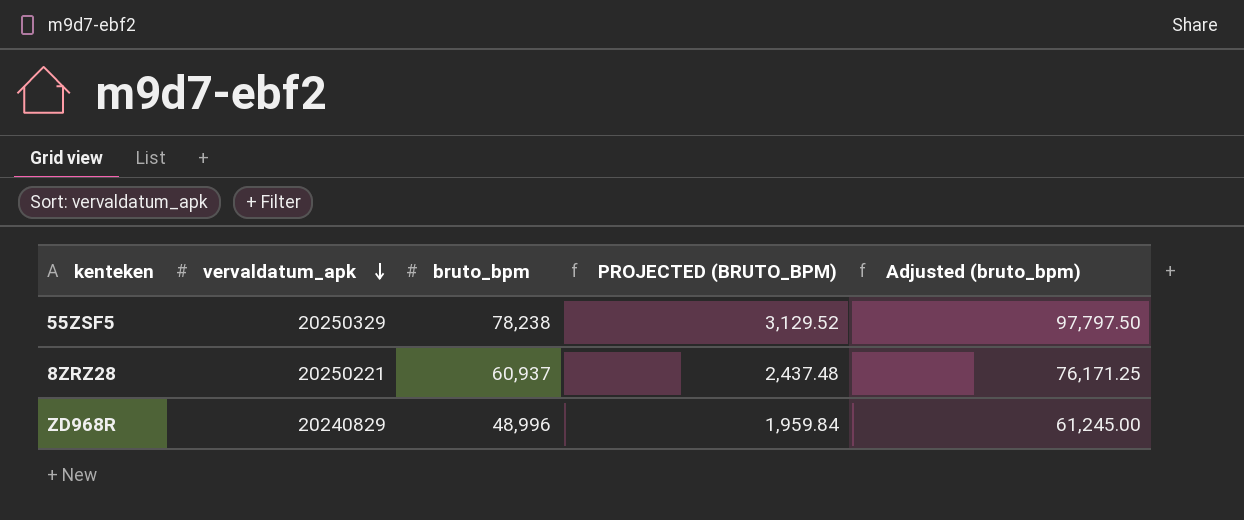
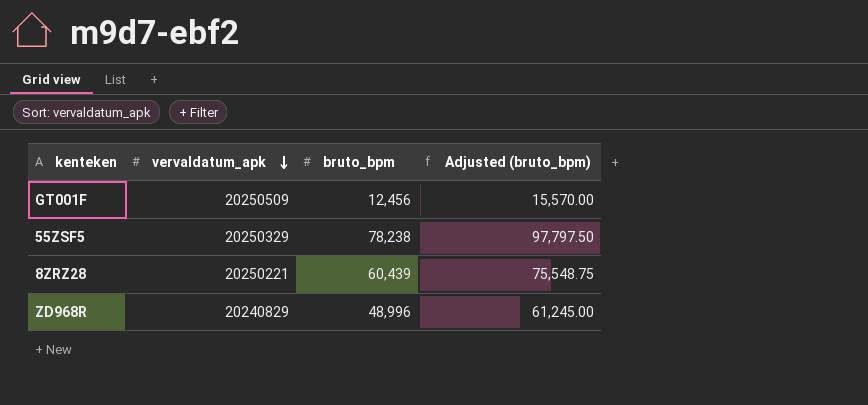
column PROJECTED (BRUTO_BPM) | formula: [bruto_bpm] * 0.04 -> none
row GT001F: none -> 20250509 | 12,456 | 15,570.00
8ZRZ28 | bruto_bpm: 60,937 -> 60,439
8ZRZ28 | Adjusted (bruto_bpm): 76,171.25 -> 75,548.75

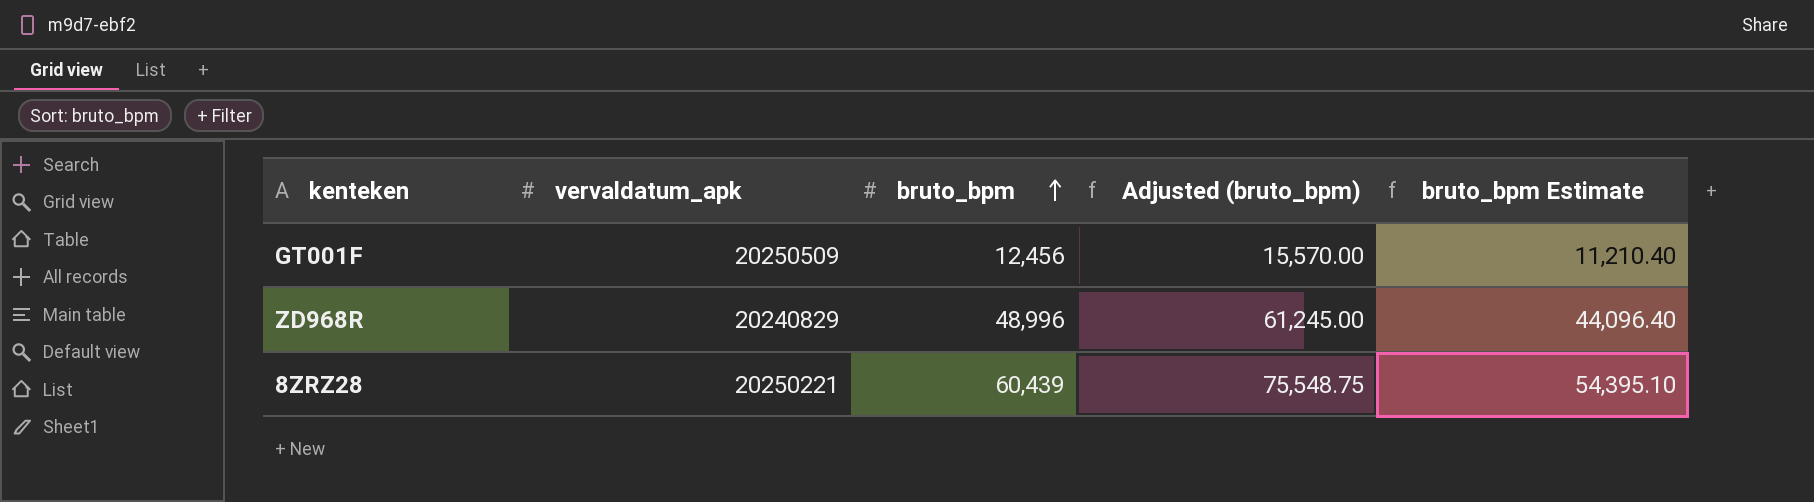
row order: vervaldatum_apk descending -> bruto_bpm ascending
column bruto_bpm Estimate | formula: none -> [bruto_bpm] * 0.9
row 55ZSF5: 20250329 | 78,238 | 97,797.50 -> none

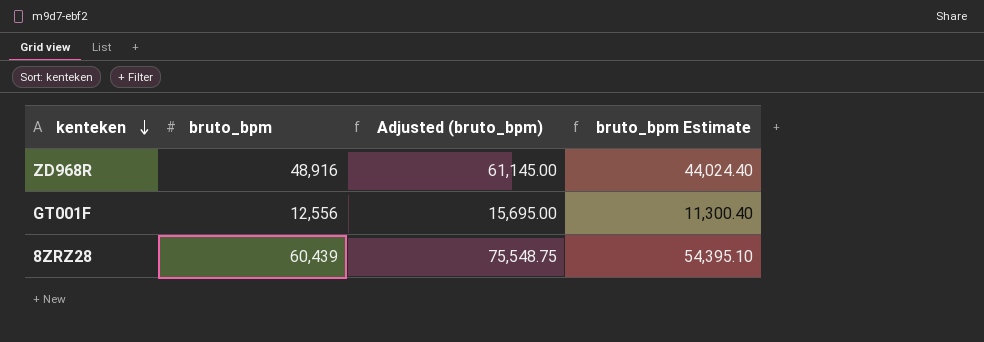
row order: bruto_bpm ascending -> kenteken descending
column vervaldatum_apk | position: 2 -> none
ZD968R | bruto_bpm: 48,996 -> 48,916
ZD968R | Adjusted (bruto_bpm): 61,245.00 -> 61,145.00
ZD968R | bruto_bpm Estimate: 44,096.40 -> 44,024.40
GT001F | bruto_bpm: 12,456 -> 12,556
GT001F | Adjusted (bruto_bpm): 15,570.00 -> 15,695.00
GT001F | bruto_bpm Estimate: 11,210.40 -> 11,300.40

